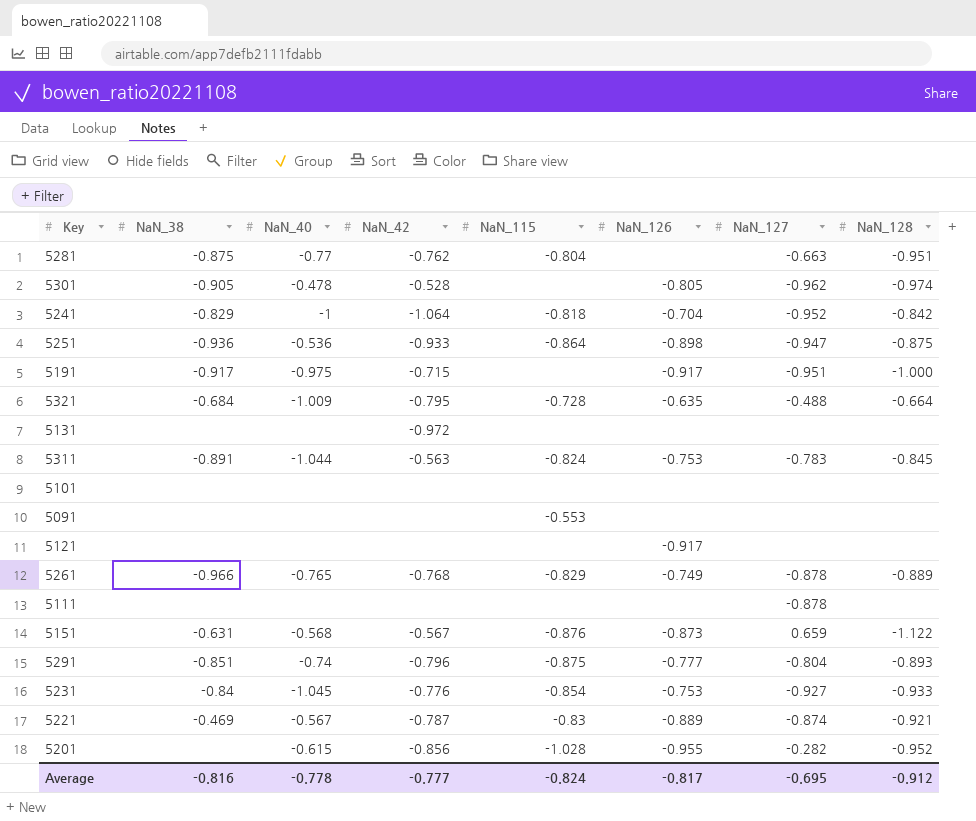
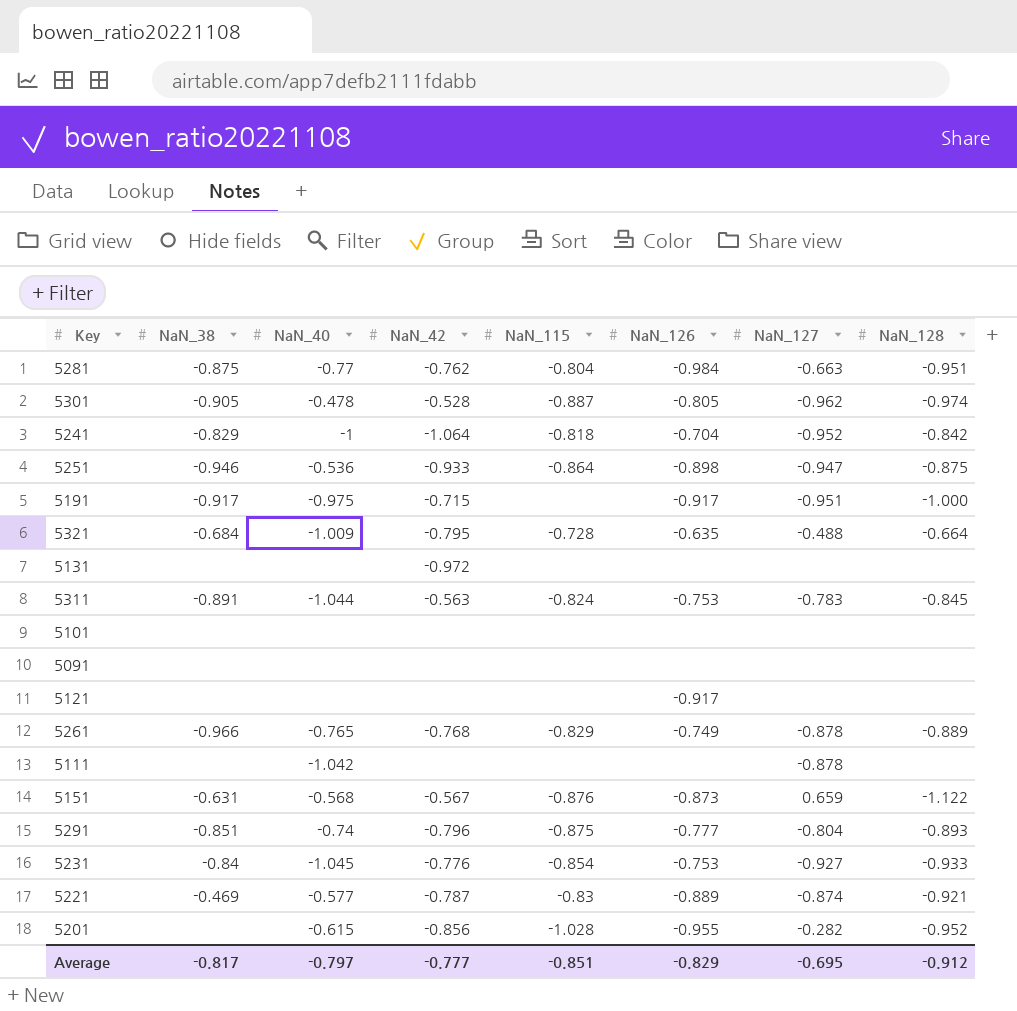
5281 | NaN_126: none -> -0.984
5301 | NaN_115: none -> -0.887
5251 | NaN_38: -0.936 -> -0.946
5091 | NaN_115: -0.553 -> none
5111 | NaN_40: none -> -1.042
5221 | NaN_40: -0.567 -> -0.577
Average | NaN_38: -0.816 -> -0.817
Average | NaN_40: -0.778 -> -0.797
Average | NaN_115: -0.824 -> -0.851
Average | NaN_126: -0.817 -> -0.829

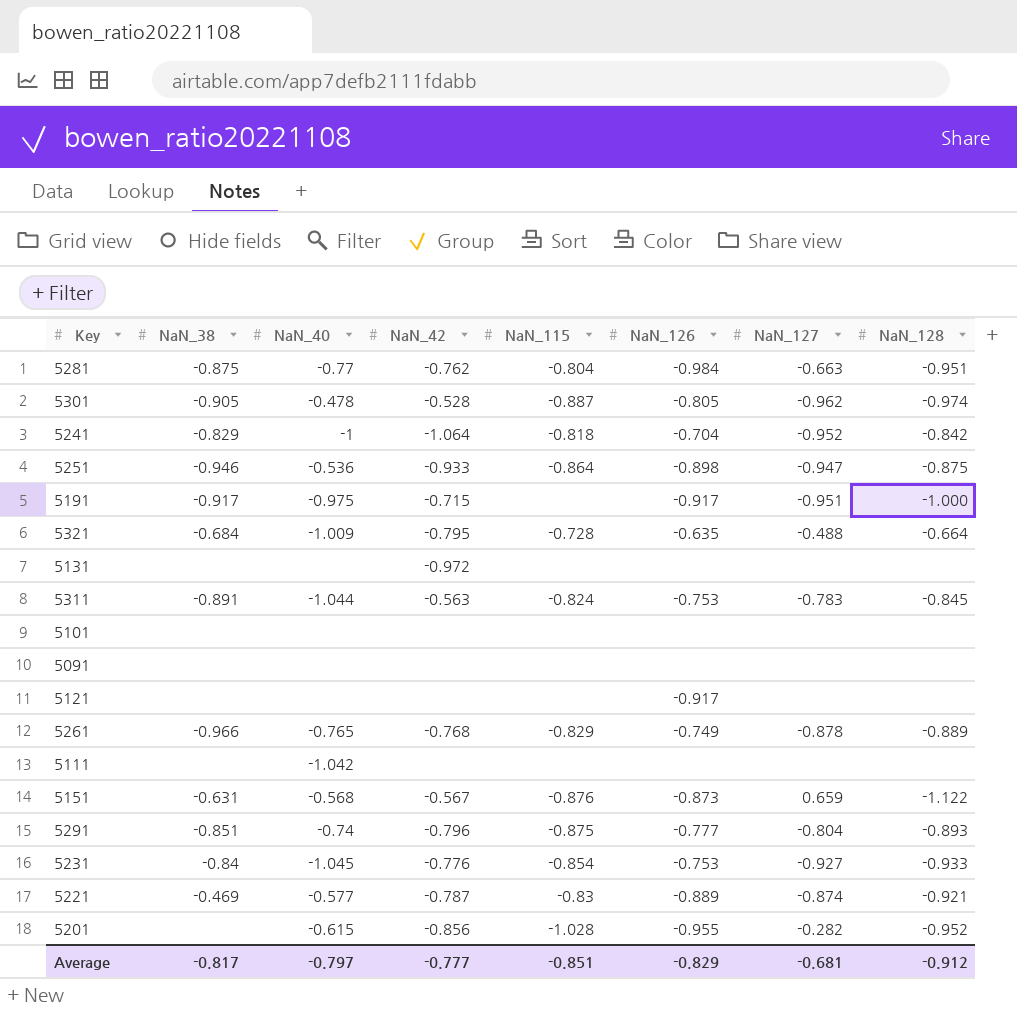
5111 | NaN_127: -0.878 -> none
Average | NaN_127: -0.695 -> -0.681

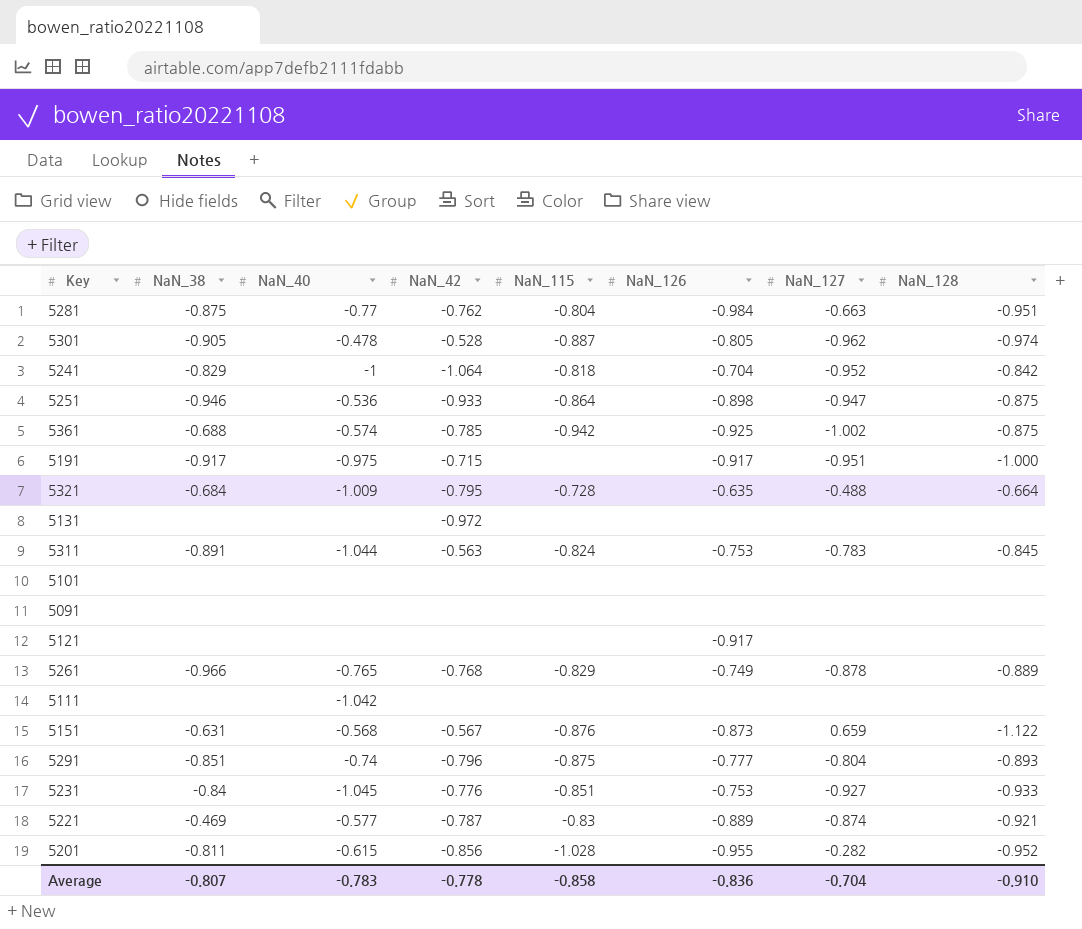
row 5361: none -> -0.688 | -0.574 | -0.785 | -0.942 | -0.925 | -1.002 | -0.875
5231 | NaN_115: -0.854 -> -0.851
5201 | NaN_38: none -> -0.811
Average | NaN_38: -0.817 -> -0.807
Average | NaN_40: -0.797 -> -0.783
Average | NaN_42: -0.777 -> -0.778
Average | NaN_115: -0.851 -> -0.858
Average | NaN_126: -0.829 -> -0.836
Average | NaN_127: -0.681 -> -0.704
Average | NaN_128: -0.912 -> -0.910

